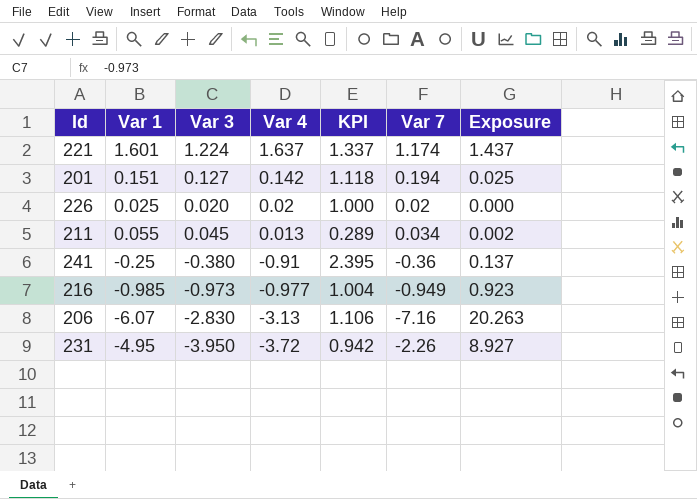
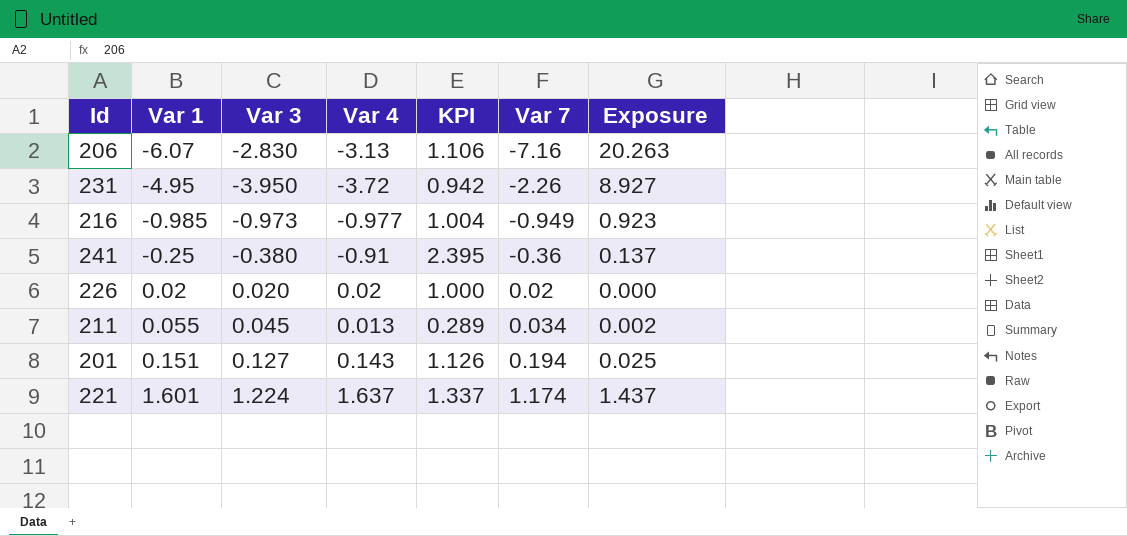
row order: Var 4 descending -> Var 1 ascending
226 | Var 1: 0.025 -> 0.02
201 | Var 4: 0.142 -> 0.143
201 | KPI: 1.118 -> 1.126

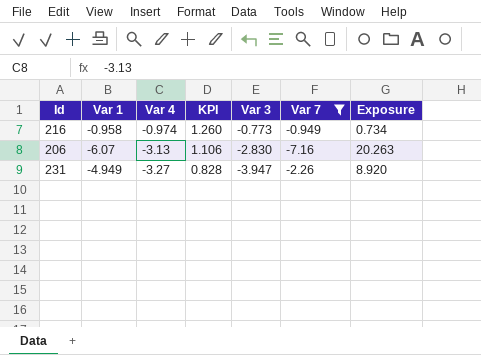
filter: none -> Var 7 <= -0.949
row order: Var 1 ascending -> Var 4 descending
column Var 3 | position: 3 -> 5
216 | Var 1: -0.985 -> -0.958
216 | Var 4: -0.977 -> -0.974
216 | KPI: 1.004 -> 1.260
216 | Var 3: -0.973 -> -0.773
216 | Exposure: 0.923 -> 0.734
231 | Var 1: -4.95 -> -4.949
231 | Var 4: -3.72 -> -3.27
231 | KPI: 0.942 -> 0.828
231 | Var 3: -3.950 -> -3.947
231 | Exposure: 8.927 -> 8.920

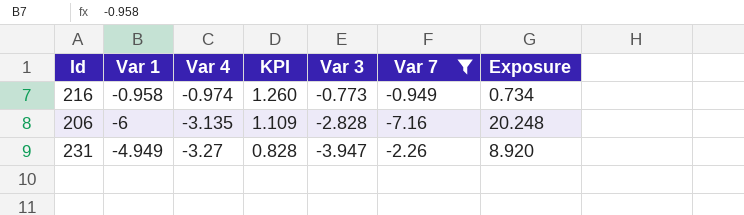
206 | Var 1: -6.07 -> -6
206 | Var 4: -3.13 -> -3.135
206 | KPI: 1.106 -> 1.109
206 | Var 3: -2.830 -> -2.828
206 | Exposure: 20.263 -> 20.248

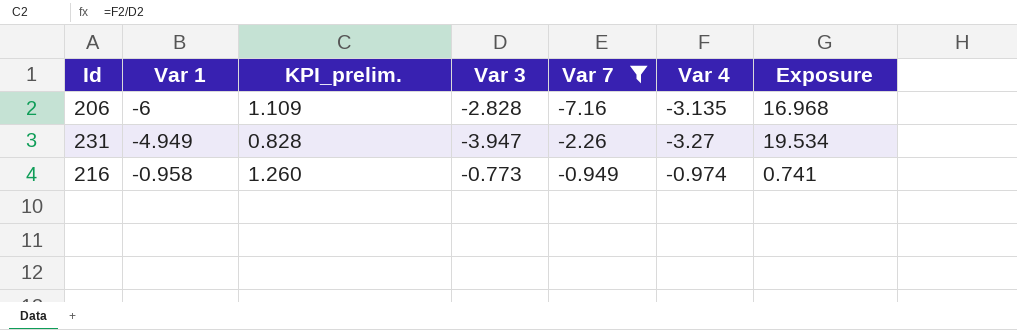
row order: Var 4 descending -> Var 1 ascending
column name: KPI -> KPI_prelim.
column Var 4 | position: 3 -> 6
column Exposure | formula: [Var 3] * [Var 7] -> [Var 1] * [Var 3]

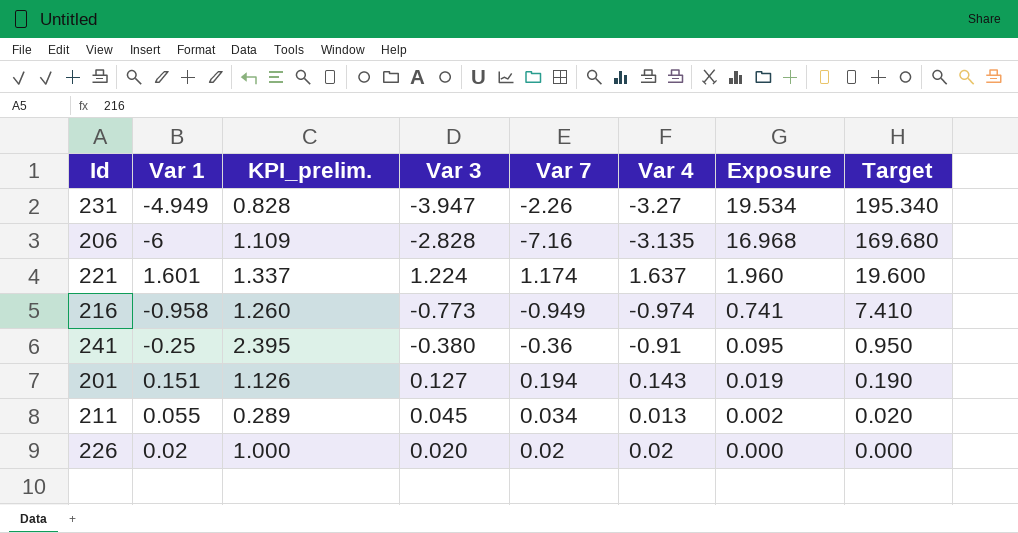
filter: Var 7 <= -0.949 -> none
row order: Var 1 ascending -> Exposure descending
column Target | formula: none -> [Exposure] * 10

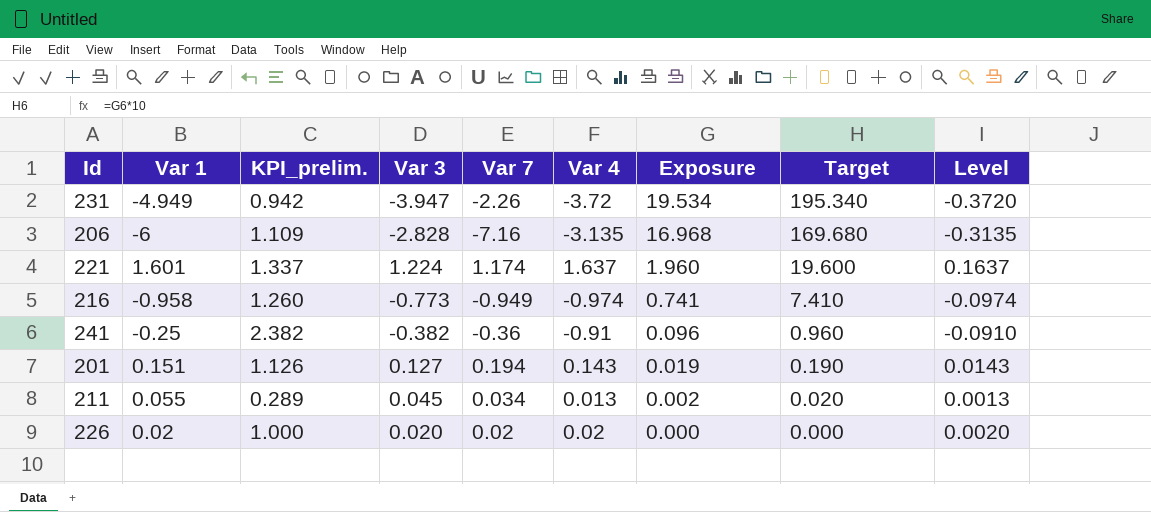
column Level | formula: none -> [Var 4] * 0.1
231 | KPI_prelim.: 0.828 -> 0.942
231 | Var 4: -3.27 -> -3.72
241 | KPI_prelim.: 2.395 -> 2.382
241 | Var 3: -0.380 -> -0.382
241 | Exposure: 0.095 -> 0.096
241 | Target: 0.950 -> 0.960

